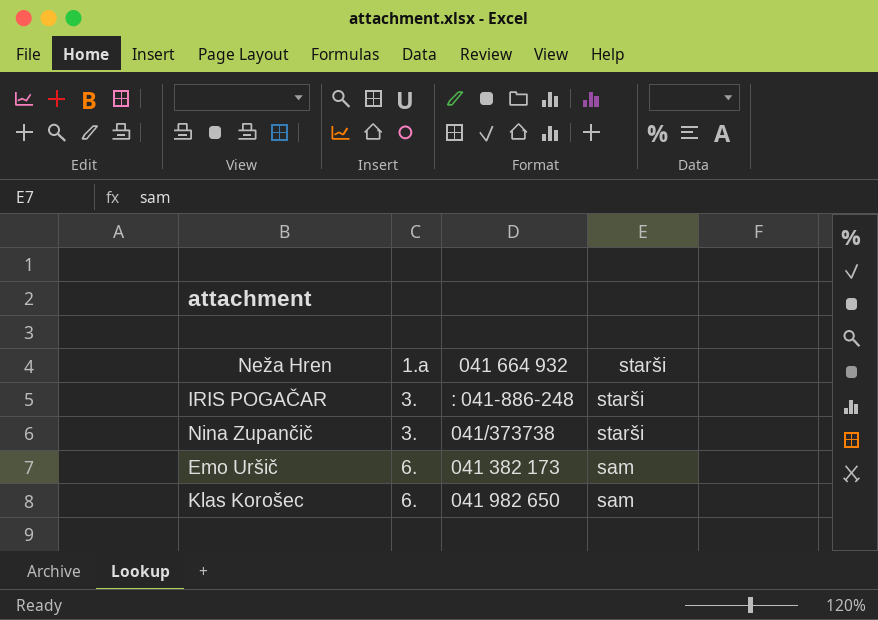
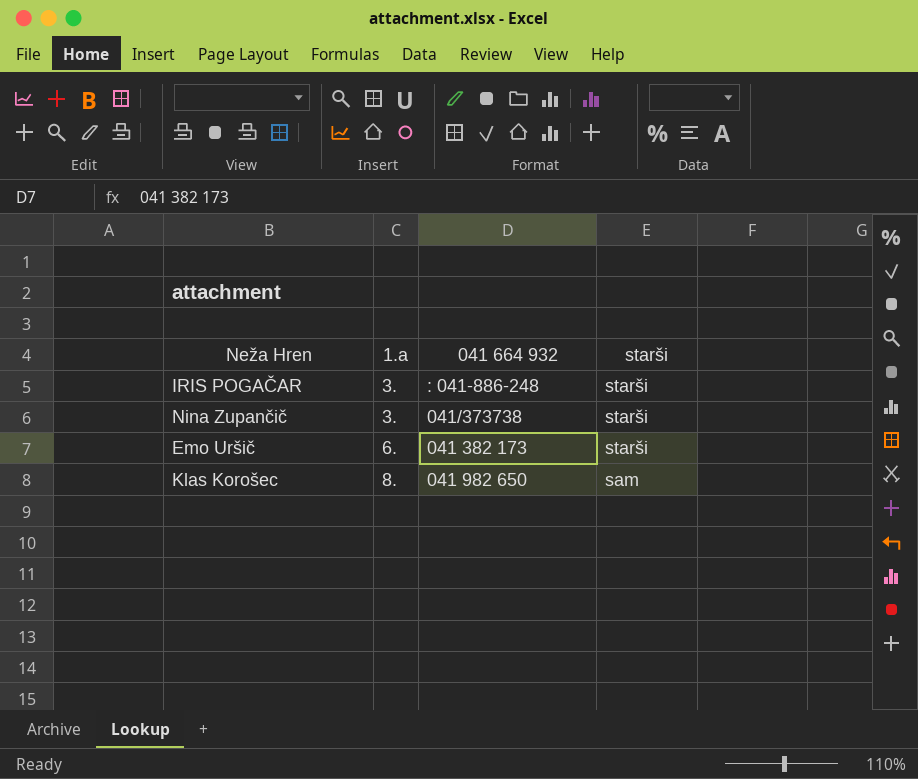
Emo Uršič | starši: sam -> starši
Klas Korošec | 1.a: 6. -> 8.

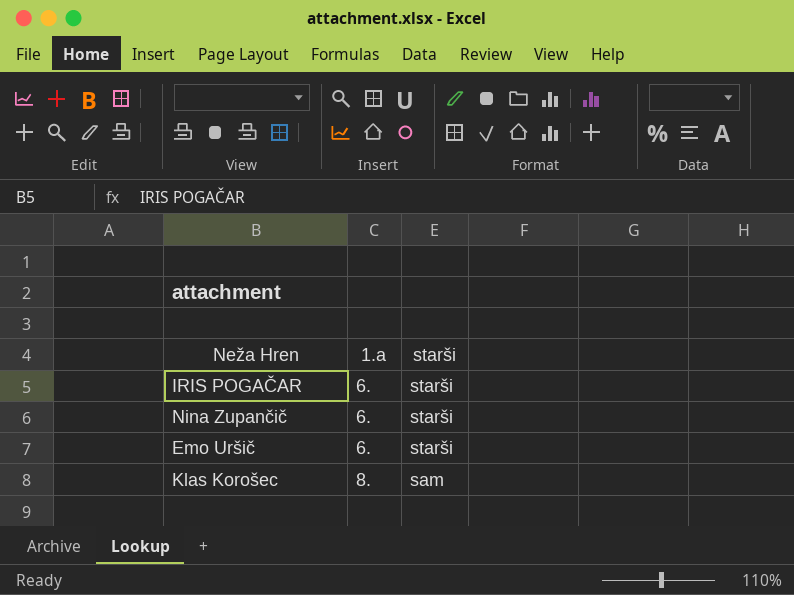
column 041 664 932 | position: 3 -> none
IRIS POGAČAR | 1.a: 3. -> 6.
Nina Zupančič | 1.a: 3. -> 6.

